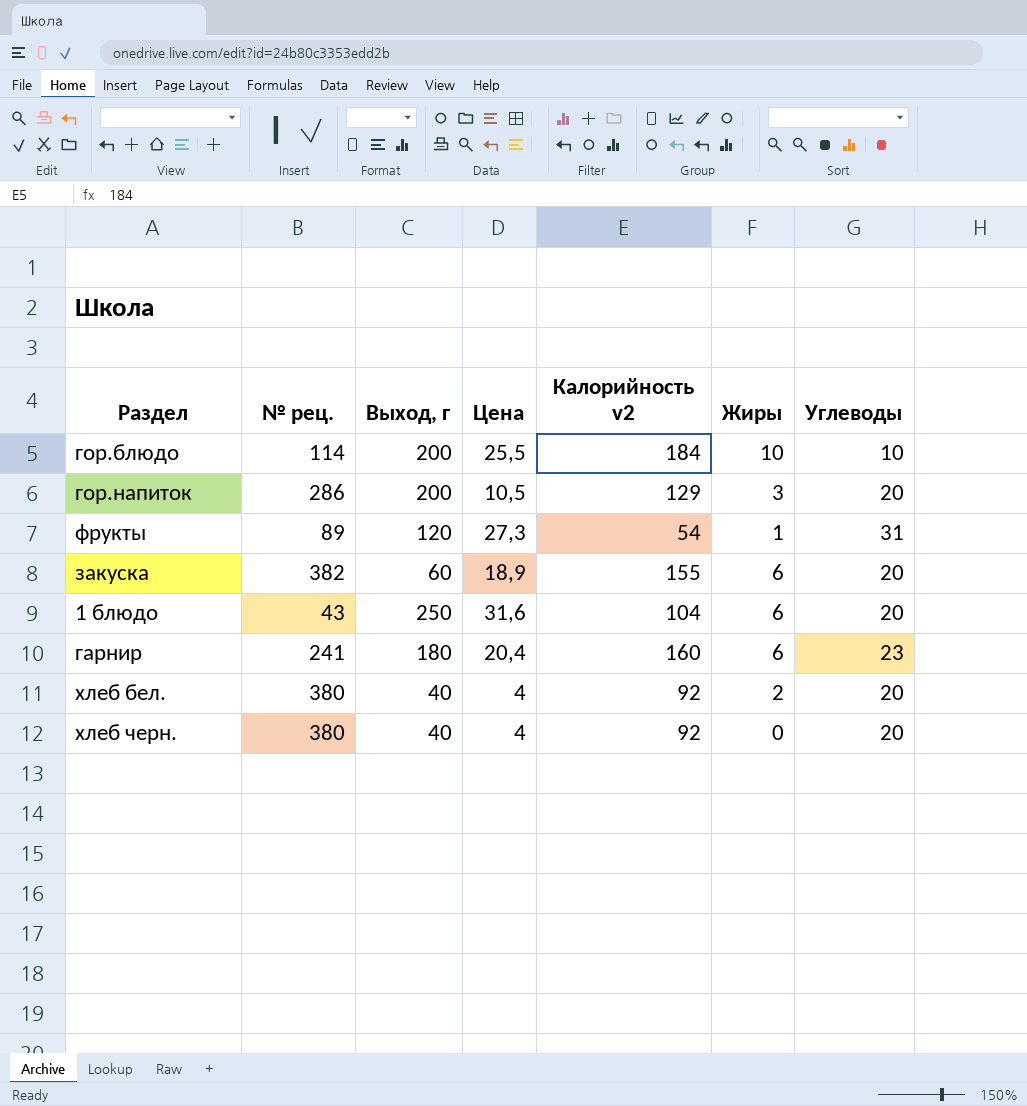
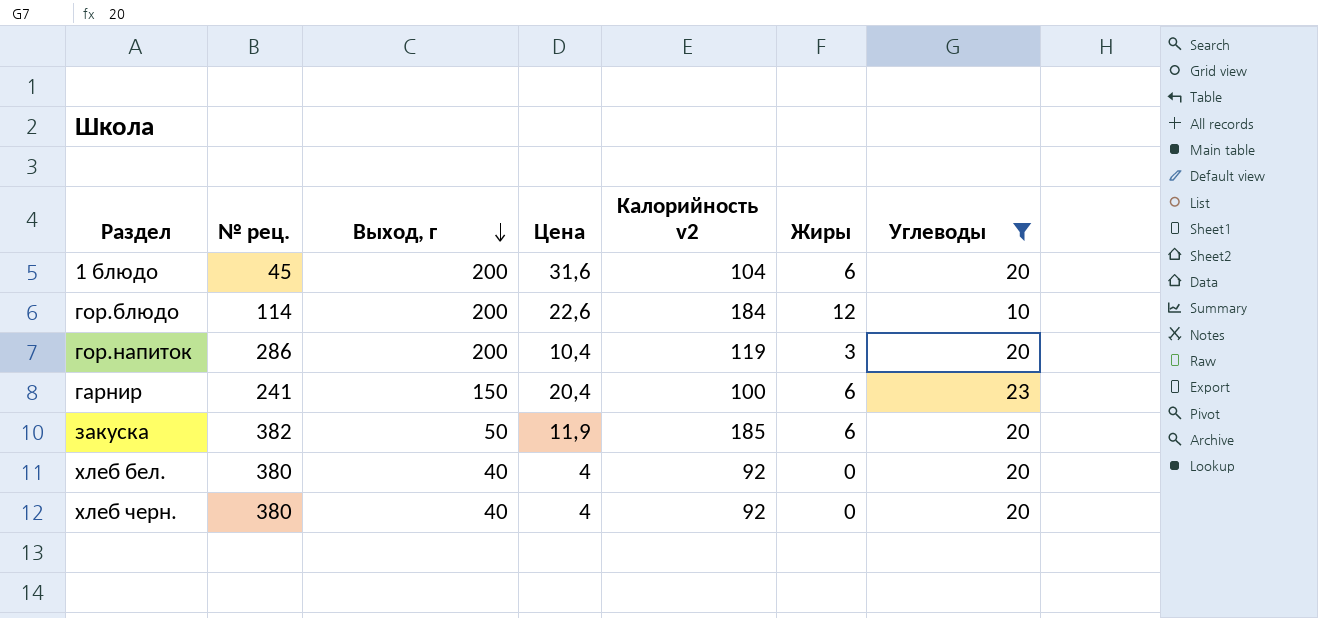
filter: none -> Углеводы != 31
row order: none -> Выход, г descending
1 блюдо | № рец.: 43 -> 45
1 блюдо | Выход, г: 250 -> 200
гор.блюдо | Цена: 25,5 -> 22,6
гор.блюдо | Жиры: 10 -> 12
гор.напиток | Цена: 10,5 -> 10,4
гор.напиток | Калорийность v2: 129 -> 119
гарнир | Выход, г: 180 -> 150
гарнир | Калорийность v2: 160 -> 100
закуска | Выход, г: 60 -> 50
закуска | Цена: 18,9 -> 11,9
закуска | Калорийность v2: 155 -> 185
хлеб бел. | Жиры: 2 -> 0

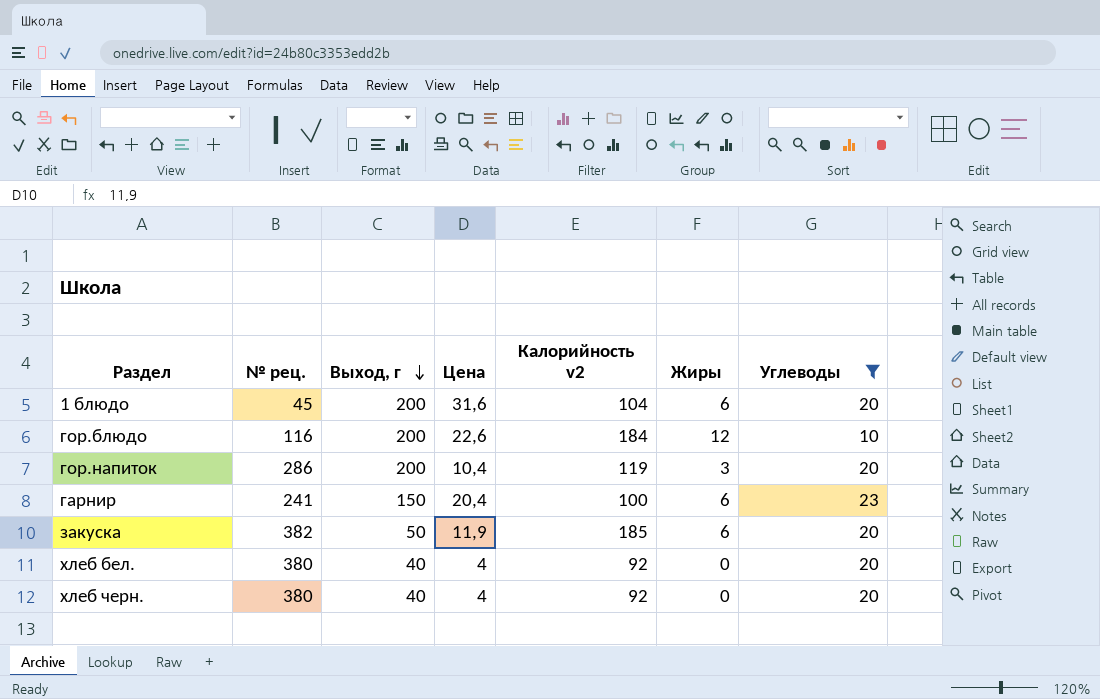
гор.блюдо | № рец.: 114 -> 116

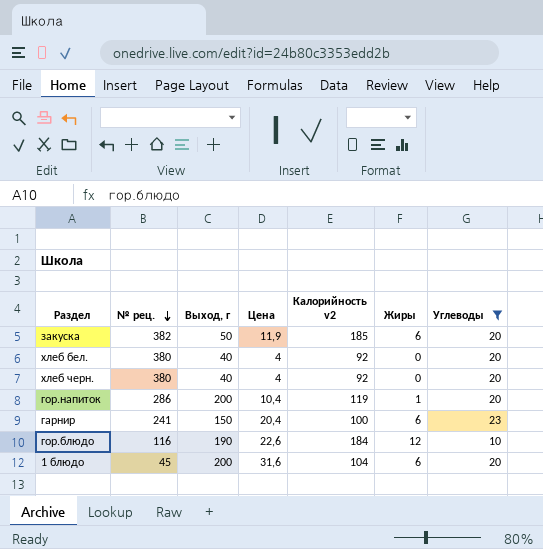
row order: Выход, г descending -> № рец. descending
гор.напиток | Жиры: 3 -> 1
гор.блюдо | Выход, г: 200 -> 190

